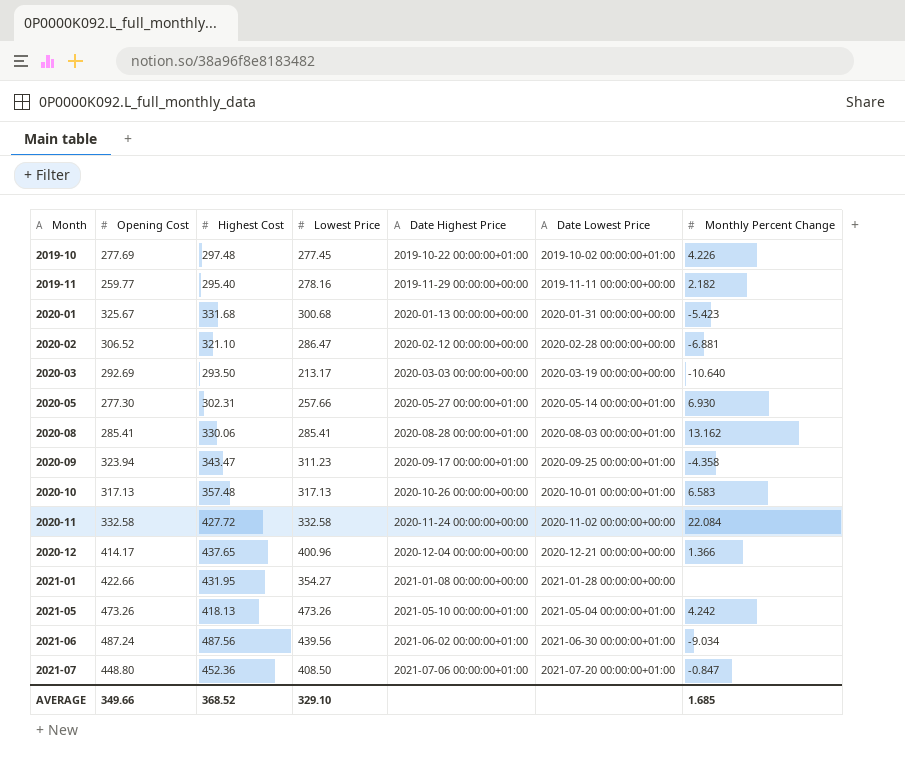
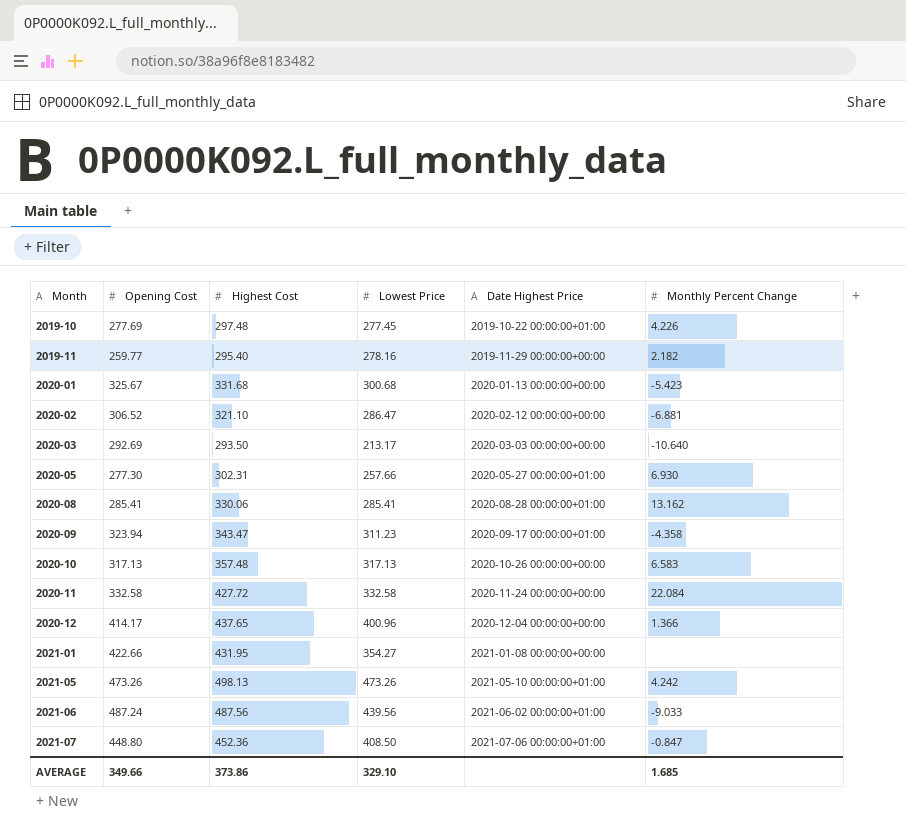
column Date Lowest Price | position: 6 -> none
2021-05 | Highest Cost: 418.13 -> 498.13
2021-06 | Monthly Percent Change: -9.034 -> -9.033
AVERAGE | Highest Cost: 368.52 -> 373.86

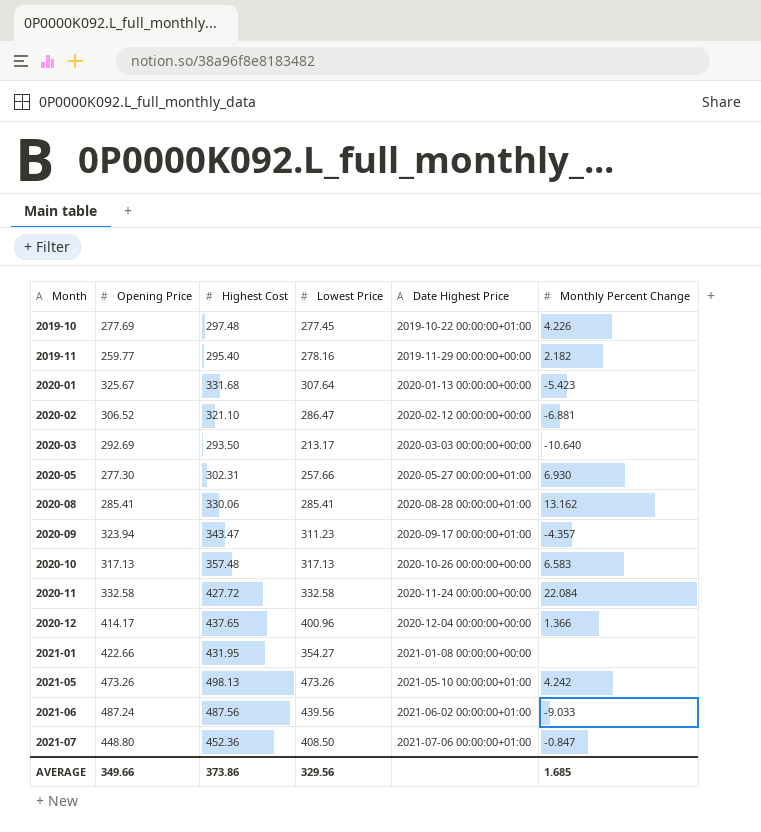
column name: Opening Cost -> Opening Price
2020-01 | Lowest Price: 300.68 -> 307.64
2020-09 | Monthly Percent Change: -4.358 -> -4.357
AVERAGE | Lowest Price: 329.10 -> 329.56

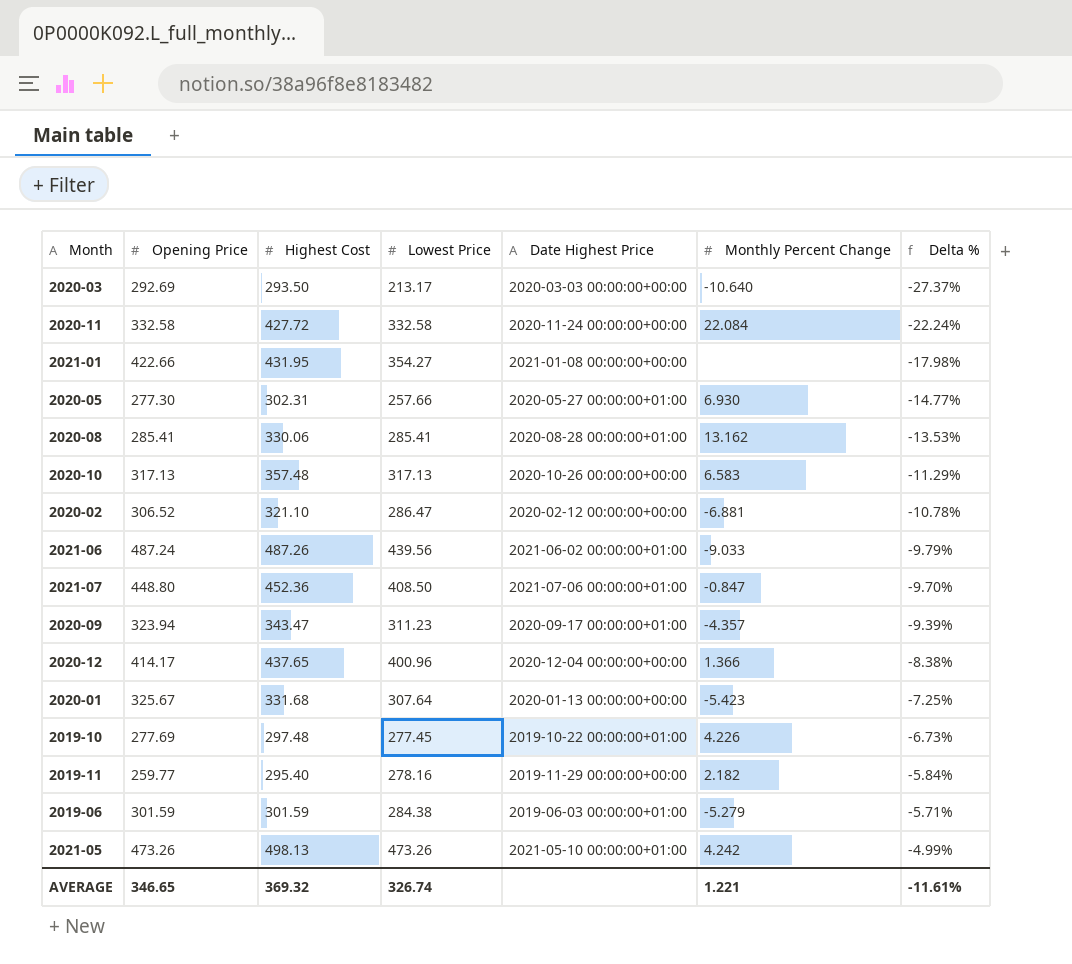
row order: Month ascending -> Delta % ascending
column Delta % | formula: none -> ([Lowest Price] - [Highest Cost]) / [Highest Cost]
2021-06 | Highest Cost: 487.56 -> 487.26
row 2019-06: none -> 301.59 | 301.59 | 284.38 | 2019-06-03 00:00:00+01:00 | -5.279 | -5.71%
AVERAGE | Opening Price: 349.66 -> 346.65
AVERAGE | Highest Cost: 373.86 -> 369.32
AVERAGE | Lowest Price: 329.56 -> 326.74
AVERAGE | Monthly Percent Change: 1.685 -> 1.221

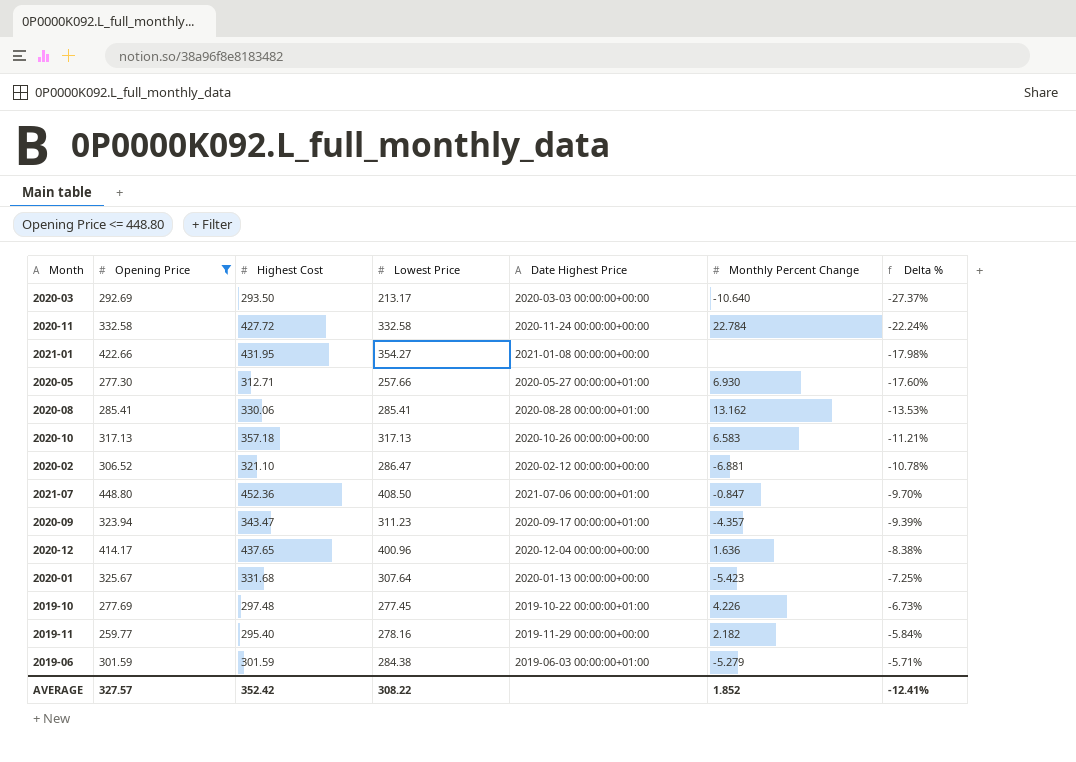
filter: none -> Opening Price <= 448.80
2020-11 | Monthly Percent Change: 22.084 -> 22.784
2020-05 | Highest Cost: 302.31 -> 312.71
2020-05 | Delta %: -14.77% -> -17.60%
2020-10 | Highest Cost: 357.48 -> 357.18
2020-10 | Delta %: -11.29% -> -11.21%
2020-12 | Monthly Percent Change: 1.366 -> 1.636
AVERAGE | Opening Price: 346.65 -> 327.57
AVERAGE | Highest Cost: 369.32 -> 352.42
AVERAGE | Lowest Price: 326.74 -> 308.22
AVERAGE | Monthly Percent Change: 1.221 -> 1.852
AVERAGE | Delta %: -11.61% -> -12.41%

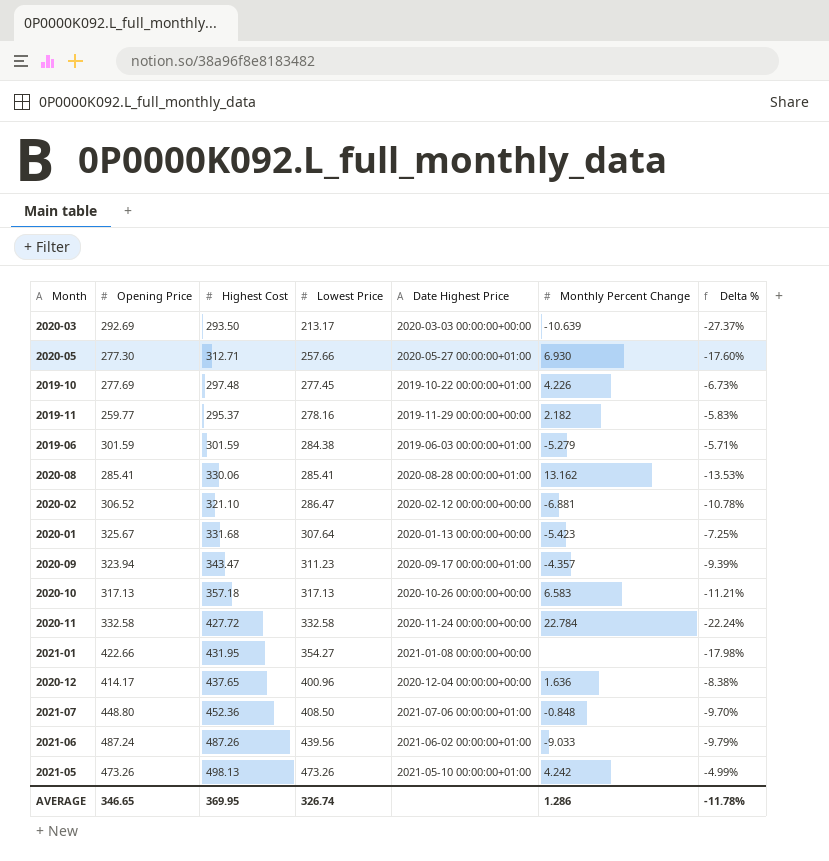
filter: Opening Price <= 448.80 -> none
row order: Delta % ascending -> Lowest Price ascending
2020-03 | Monthly Percent Change: -10.640 -> -10.639
2019-11 | Highest Cost: 295.40 -> 295.37
2019-11 | Delta %: -5.84% -> -5.83%
2021-07 | Monthly Percent Change: -0.847 -> -0.848
AVERAGE | Opening Price: 327.57 -> 346.65
AVERAGE | Highest Cost: 352.42 -> 369.95
AVERAGE | Lowest Price: 308.22 -> 326.74
AVERAGE | Monthly Percent Change: 1.852 -> 1.286
AVERAGE | Delta %: -12.41% -> -11.78%

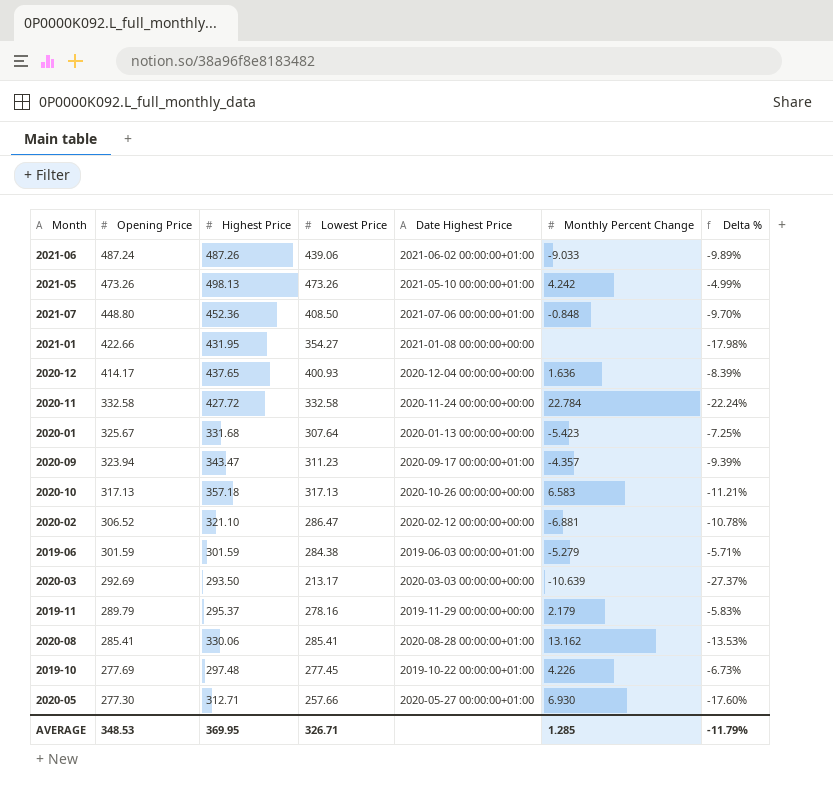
row order: Lowest Price ascending -> Opening Price descending
column name: Highest Cost -> Highest Price
2021-06 | Lowest Price: 439.56 -> 439.06
2021-06 | Delta %: -9.79% -> -9.89%
2020-12 | Lowest Price: 400.96 -> 400.93
2020-12 | Delta %: -8.38% -> -8.39%
2019-11 | Opening Price: 259.77 -> 289.79
2019-11 | Monthly Percent Change: 2.182 -> 2.179
AVERAGE | Opening Price: 346.65 -> 348.53
AVERAGE | Lowest Price: 326.74 -> 326.71
AVERAGE | Monthly Percent Change: 1.286 -> 1.285
AVERAGE | Delta %: -11.78% -> -11.79%

